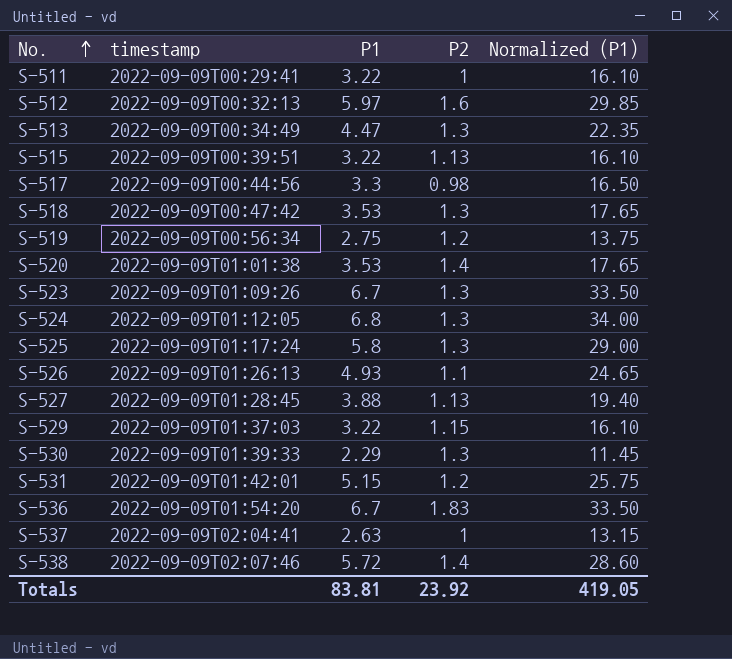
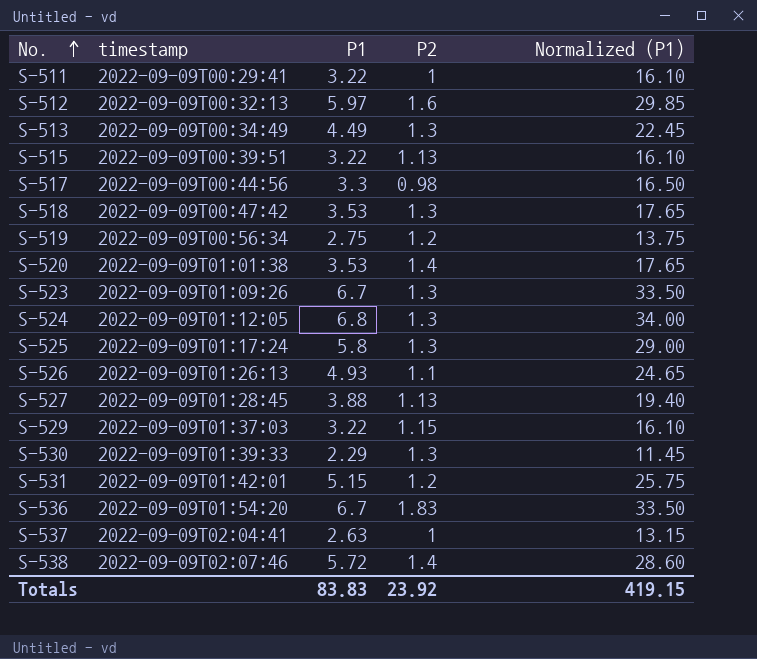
S-513 | P1: 4.47 -> 4.49
S-513 | Normalized (P1): 22.35 -> 22.45
Totals | P1: 83.81 -> 83.83
Totals | Normalized (P1): 419.05 -> 419.15

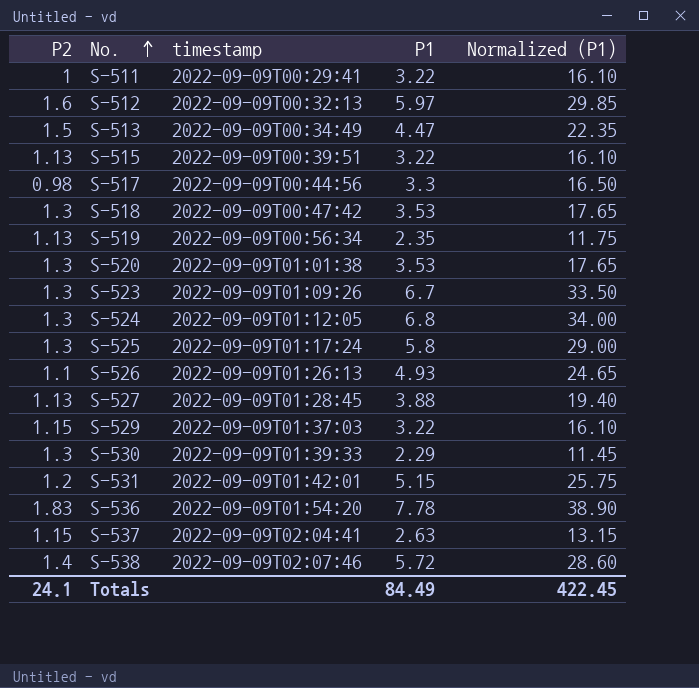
column P2 | position: 4 -> 1
S-513 | P2: 1.3 -> 1.5
S-513 | P1: 4.49 -> 4.47
S-513 | Normalized (P1): 22.45 -> 22.35
S-519 | P2: 1.2 -> 1.13
S-519 | P1: 2.75 -> 2.35
S-519 | Normalized (P1): 13.75 -> 11.75
S-520 | P2: 1.4 -> 1.3
S-536 | P1: 6.7 -> 7.78
S-536 | Normalized (P1): 33.50 -> 38.90
S-537 | P2: 1 -> 1.15
Totals | P2: 23.92 -> 24.1
Totals | P1: 83.83 -> 84.49
Totals | Normalized (P1): 419.15 -> 422.45

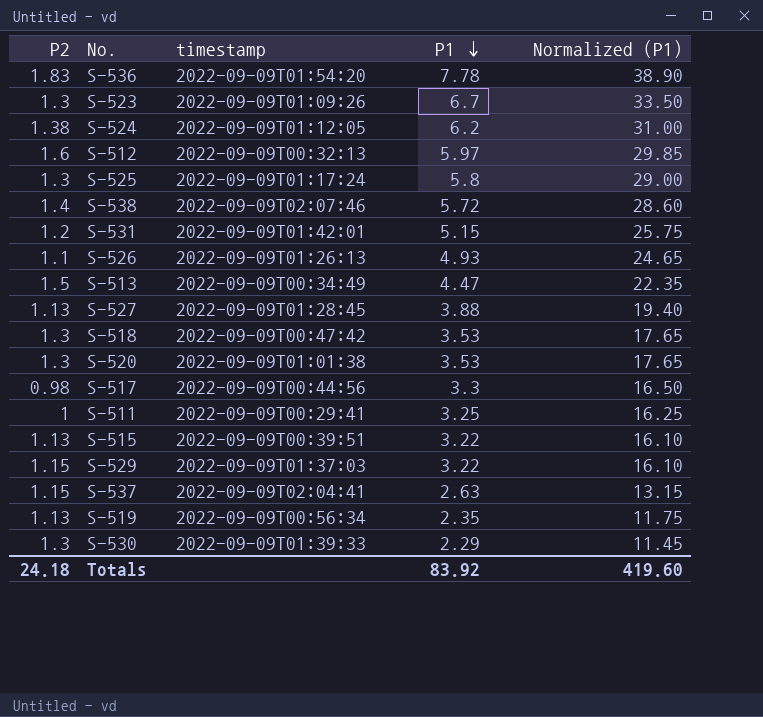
row order: No. ascending -> P1 descending
S-524 | P2: 1.3 -> 1.38
S-524 | P1: 6.8 -> 6.2
S-524 | Normalized (P1): 34.00 -> 31.00
S-511 | P1: 3.22 -> 3.25
S-511 | Normalized (P1): 16.10 -> 16.25
Totals | P2: 24.1 -> 24.18
Totals | P1: 84.49 -> 83.92
Totals | Normalized (P1): 422.45 -> 419.60

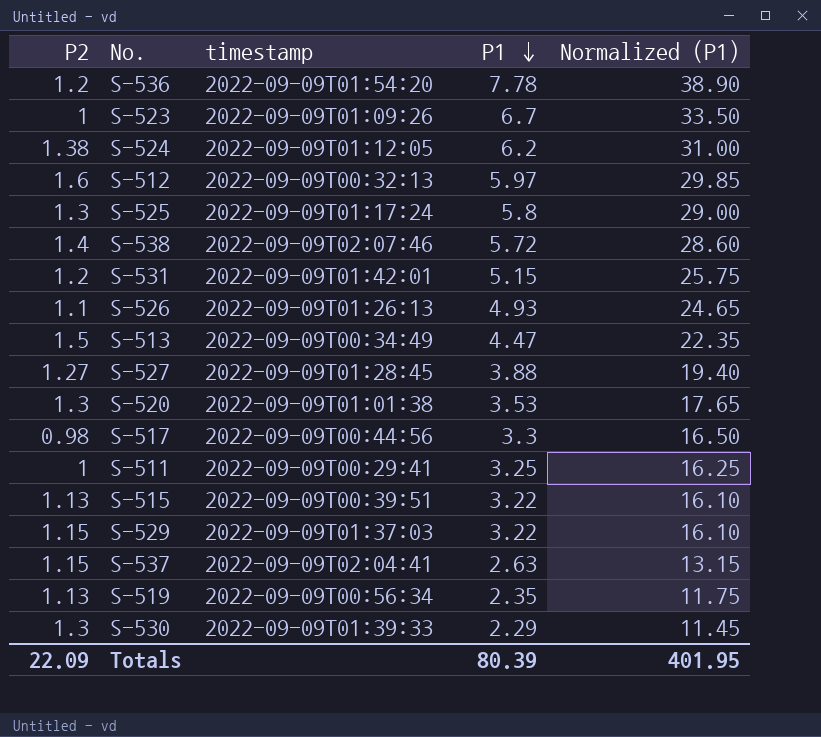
row S-518: 1.3 | 2022-09-09T00:47:42 | 3.53 | 17.65 -> none
S-536 | P2: 1.83 -> 1.2
S-523 | P2: 1.3 -> 1
S-527 | P2: 1.13 -> 1.27
Totals | P2: 24.18 -> 22.09
Totals | P1: 83.92 -> 80.39
Totals | Normalized (P1): 419.60 -> 401.95

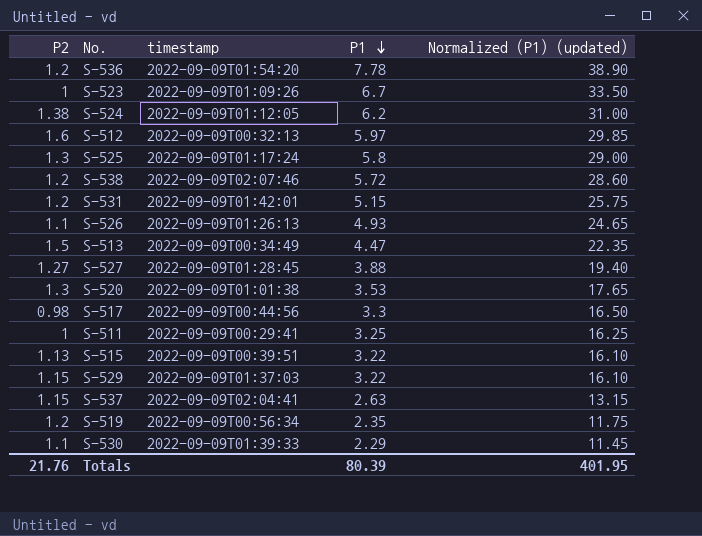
column name: Normalized (P1) -> Normalized (P1) (updated)
S-538 | P2: 1.4 -> 1.2
S-519 | P2: 1.13 -> 1.2
S-530 | P2: 1.3 -> 1.1
Totals | P2: 22.09 -> 21.76

